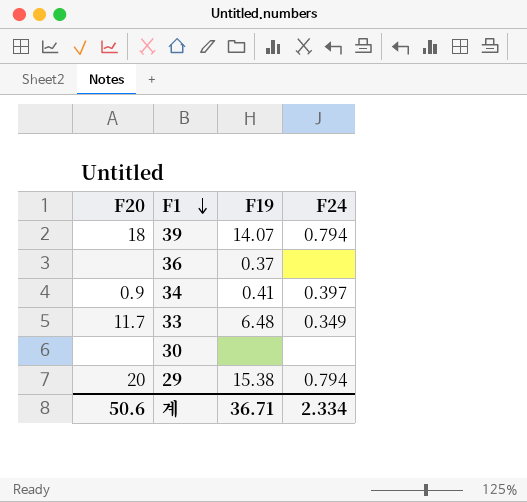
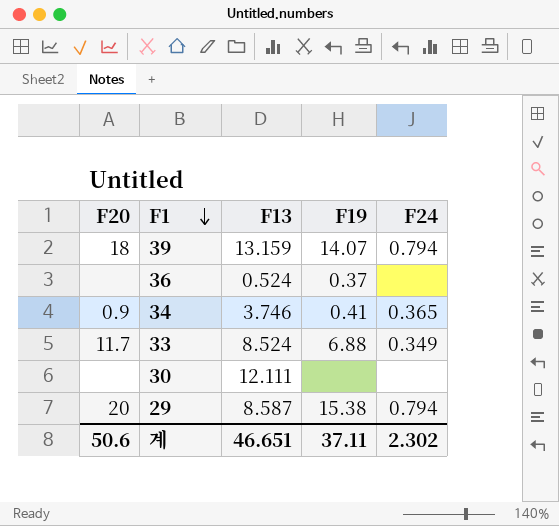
column F13 | position: none -> 3
34 | F24: 0.397 -> 0.365
33 | F19: 6.48 -> 6.88
계 | F19: 36.71 -> 37.11
계 | F24: 2.334 -> 2.302

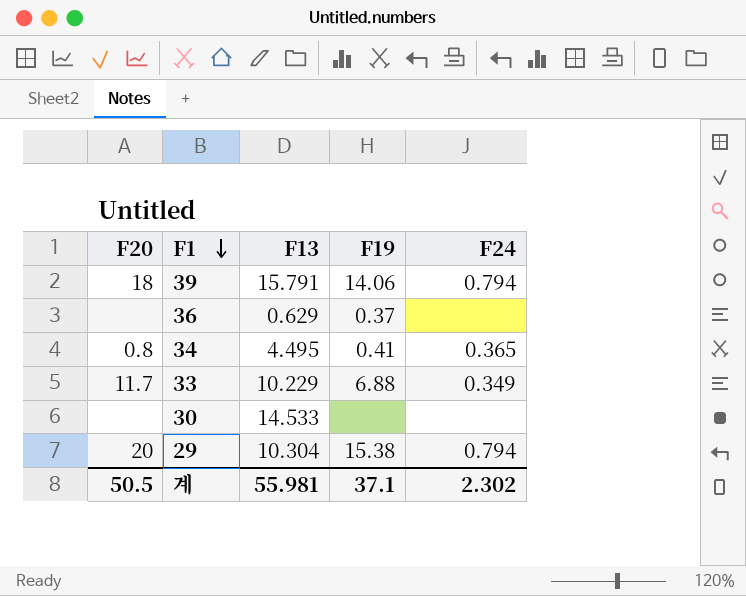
39 | F13: 13.159 -> 15.791
39 | F19: 14.07 -> 14.06
36 | F13: 0.524 -> 0.629
34 | F20: 0.9 -> 0.8
34 | F13: 3.746 -> 4.495
33 | F13: 8.524 -> 10.229
30 | F13: 12.111 -> 14.533
29 | F13: 8.587 -> 10.304
계 | F20: 50.6 -> 50.5
계 | F13: 46.651 -> 55.981
계 | F19: 37.11 -> 37.1

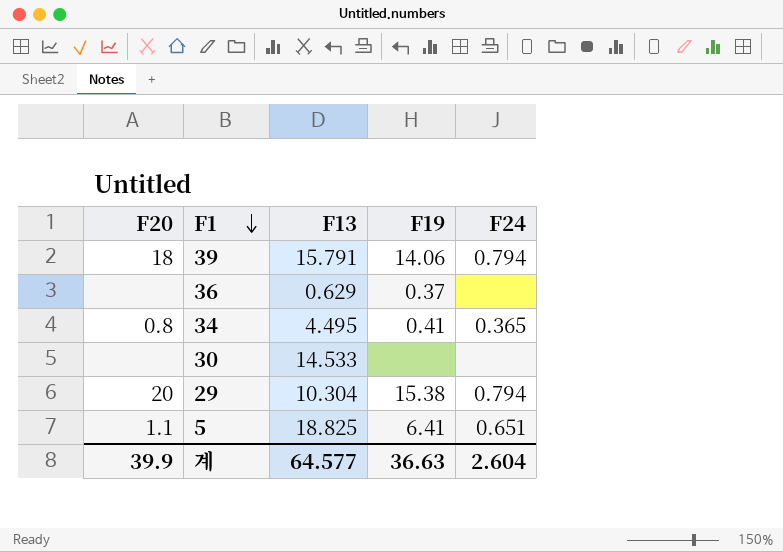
row 33: 11.7 | 10.229 | 6.88 | 0.349 -> none
row 5: none -> 1.1 | 18.825 | 6.41 | 0.651
계 | F20: 50.5 -> 39.9
계 | F13: 55.981 -> 64.577
계 | F19: 37.1 -> 36.63
계 | F24: 2.302 -> 2.604

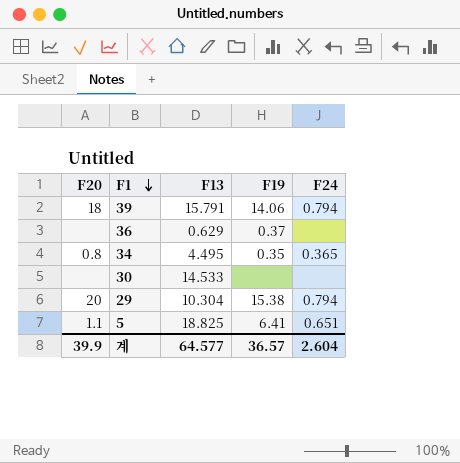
34 | F19: 0.41 -> 0.35
계 | F19: 36.63 -> 36.57

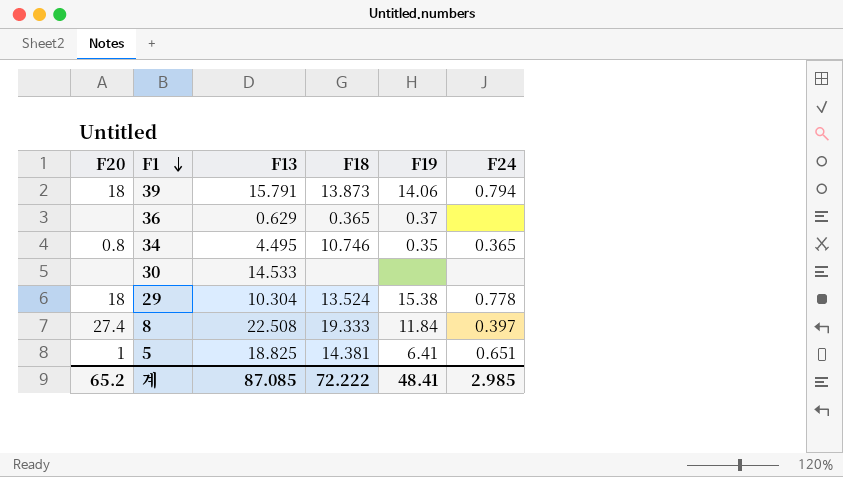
column F18 | position: none -> 4
29 | F20: 20 -> 18
29 | F24: 0.794 -> 0.778
row 8: none -> 27.4 | 22.508 | 19.333 | 11.84 | 0.397
5 | F20: 1.1 -> 1
계 | F20: 39.9 -> 65.2
계 | F13: 64.577 -> 87.085
계 | F19: 36.57 -> 48.41
계 | F24: 2.604 -> 2.985

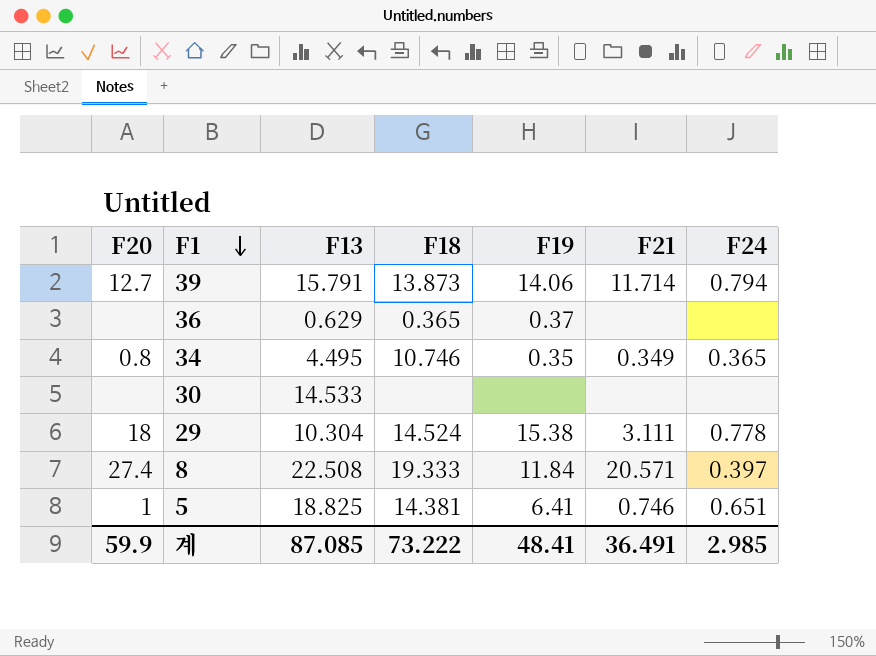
column F21 | position: none -> 6
39 | F20: 18 -> 12.7
29 | F18: 13.524 -> 14.524
계 | F20: 65.2 -> 59.9
계 | F18: 72.222 -> 73.222

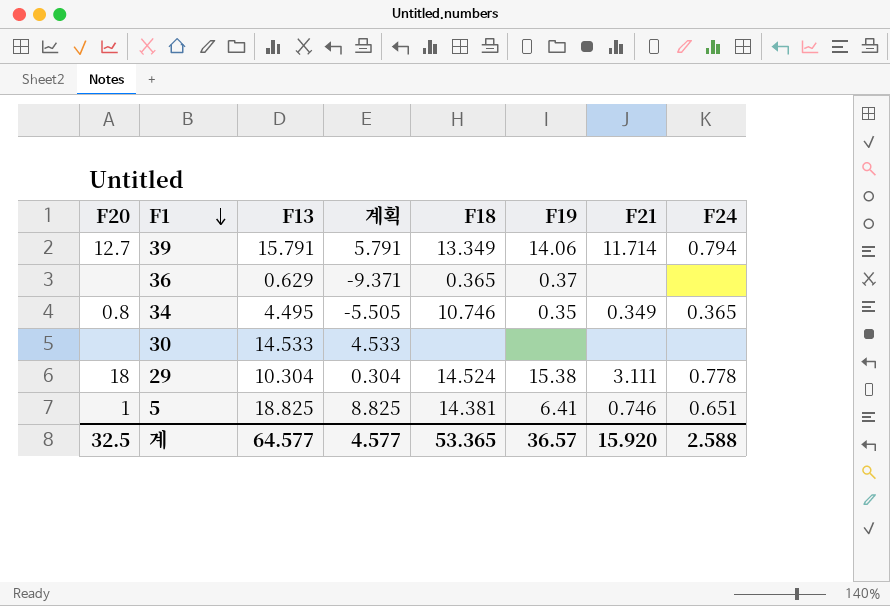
column 계획 | formula: none -> [F13] - 10
row 8: 27.4 | 22.508 | 19.333 | 11.84 | 20.571 | 0.397 -> none
39 | F18: 13.873 -> 13.349
계 | F20: 59.9 -> 32.5
계 | F13: 87.085 -> 64.577
계 | F18: 73.222 -> 53.365
계 | F19: 48.41 -> 36.57
계 | F21: 36.491 -> 15.920
계 | F24: 2.985 -> 2.588

